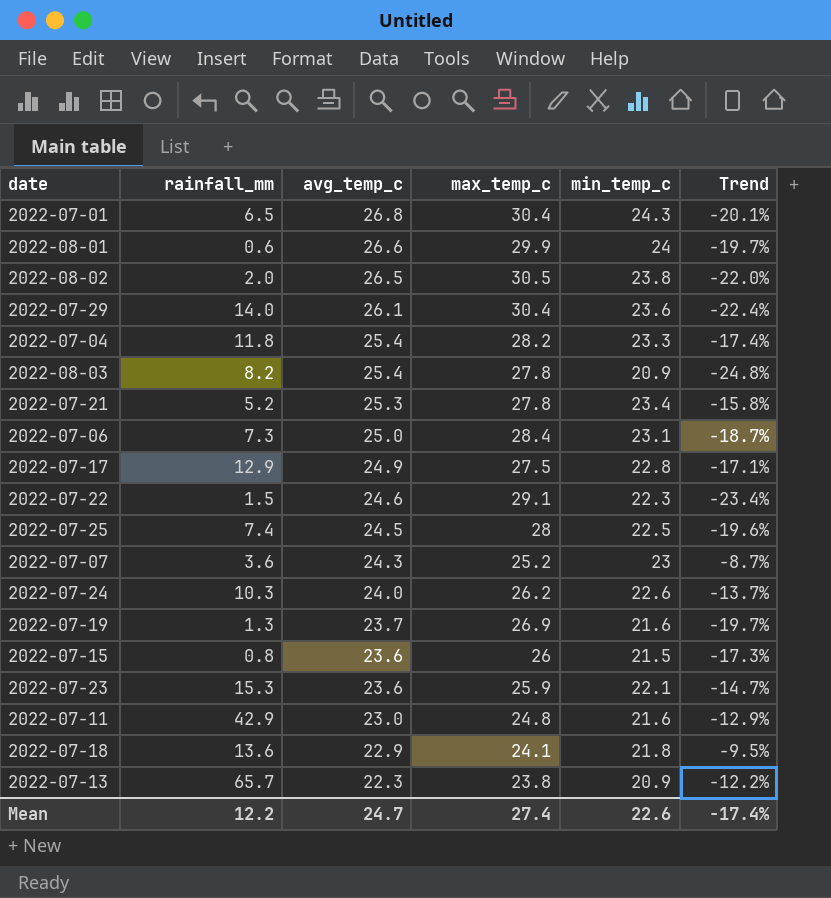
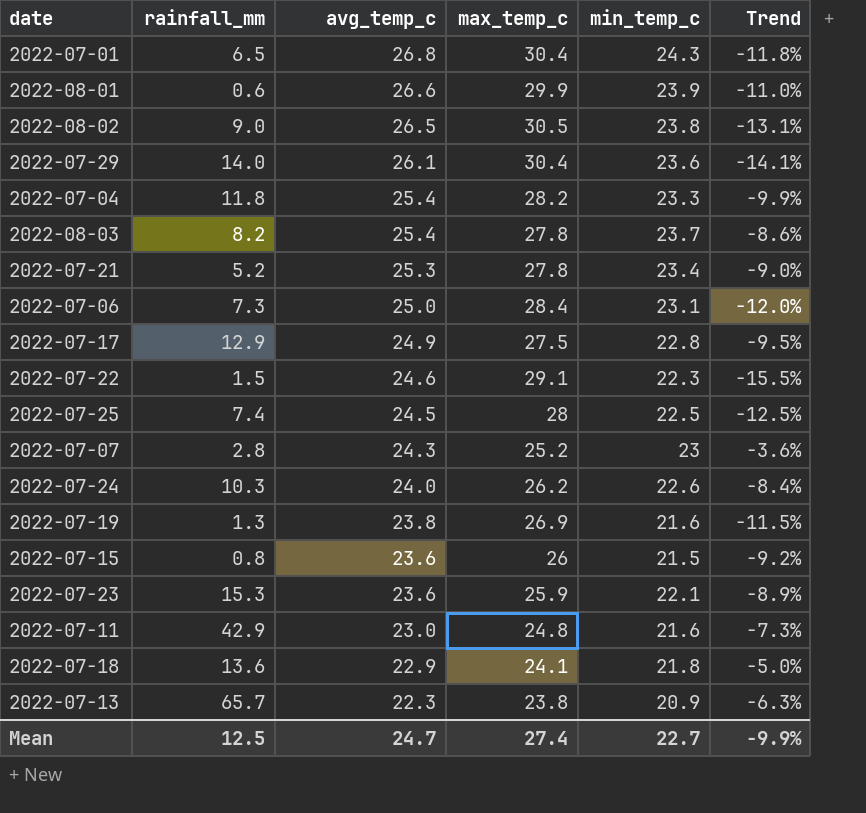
column Trend | formula: ([min_temp_c] - [max_temp_c]) / [max_temp_c] -> ([avg_temp_c] - [max_temp_c]) / [max_temp_c]
2022-08-01 | min_temp_c: 24 -> 23.9
2022-08-02 | rainfall_mm: 2.0 -> 9.0
2022-08-03 | min_temp_c: 20.9 -> 23.7
2022-07-07 | rainfall_mm: 3.6 -> 2.8
2022-07-19 | avg_temp_c: 23.7 -> 23.8
Mean | rainfall_mm: 12.2 -> 12.5
Mean | min_temp_c: 22.6 -> 22.7
Mean | Trend: -17.4% -> -9.9%

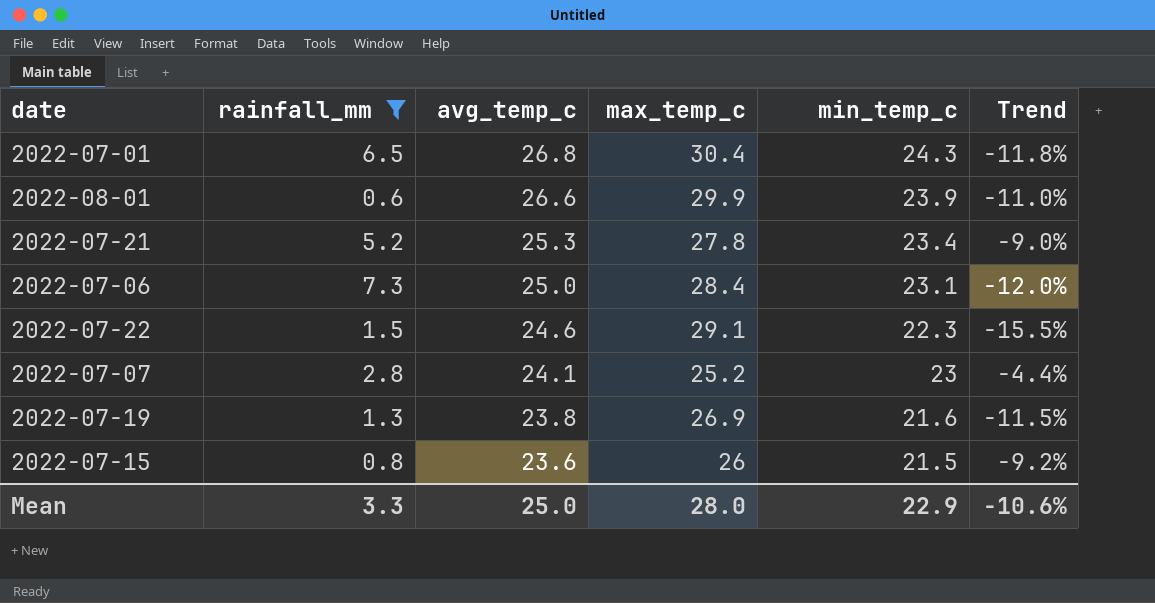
filter: none -> rainfall_mm <= 7.3
2022-07-07 | avg_temp_c: 24.3 -> 24.1
2022-07-07 | Trend: -3.6% -> -4.4%
Mean | rainfall_mm: 12.5 -> 3.3
Mean | avg_temp_c: 24.7 -> 25.0
Mean | max_temp_c: 27.4 -> 28.0
Mean | min_temp_c: 22.7 -> 22.9
Mean | Trend: -9.9% -> -10.6%

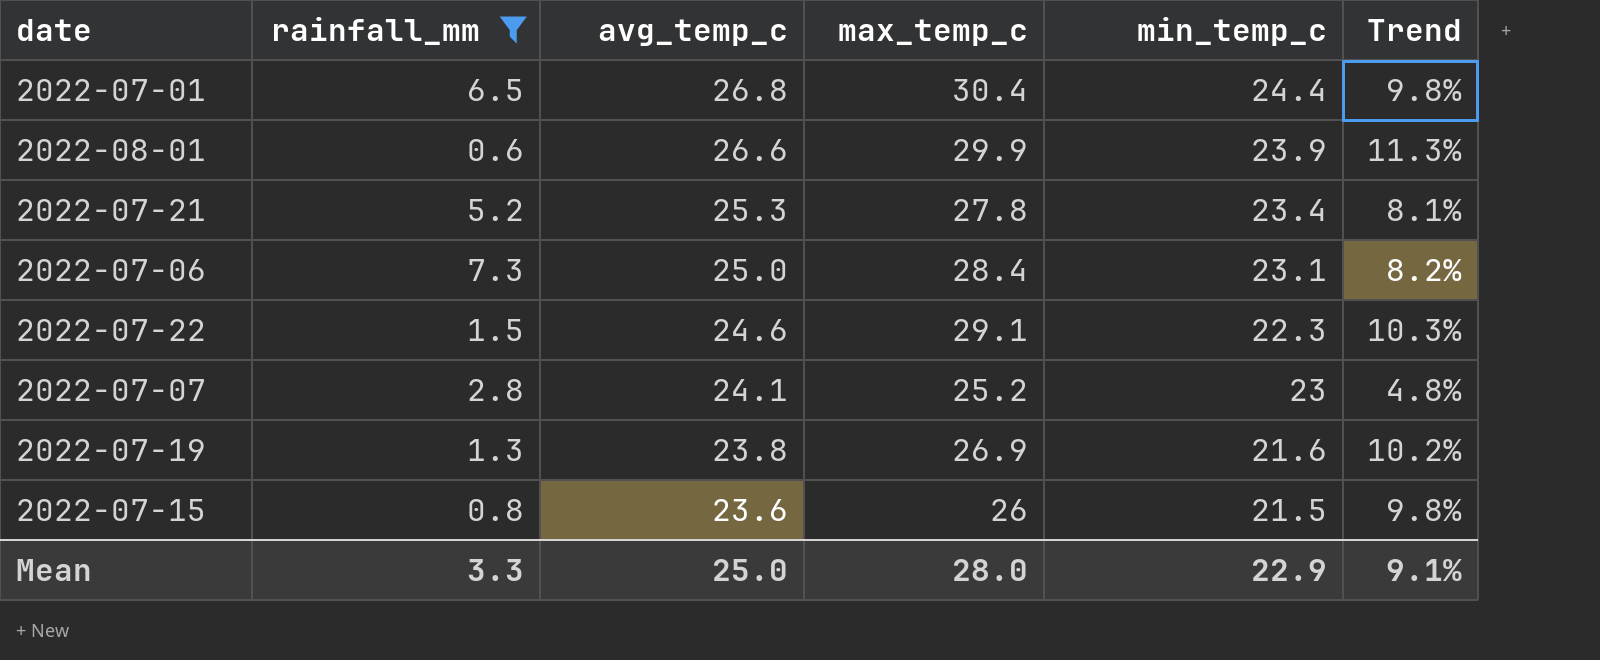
column Trend | formula: ([avg_temp_c] - [max_temp_c]) / [max_temp_c] -> ([avg_temp_c] - [min_temp_c]) / [min_temp_c]
2022-07-01 | min_temp_c: 24.3 -> 24.4
Mean | Trend: -10.6% -> 9.1%

